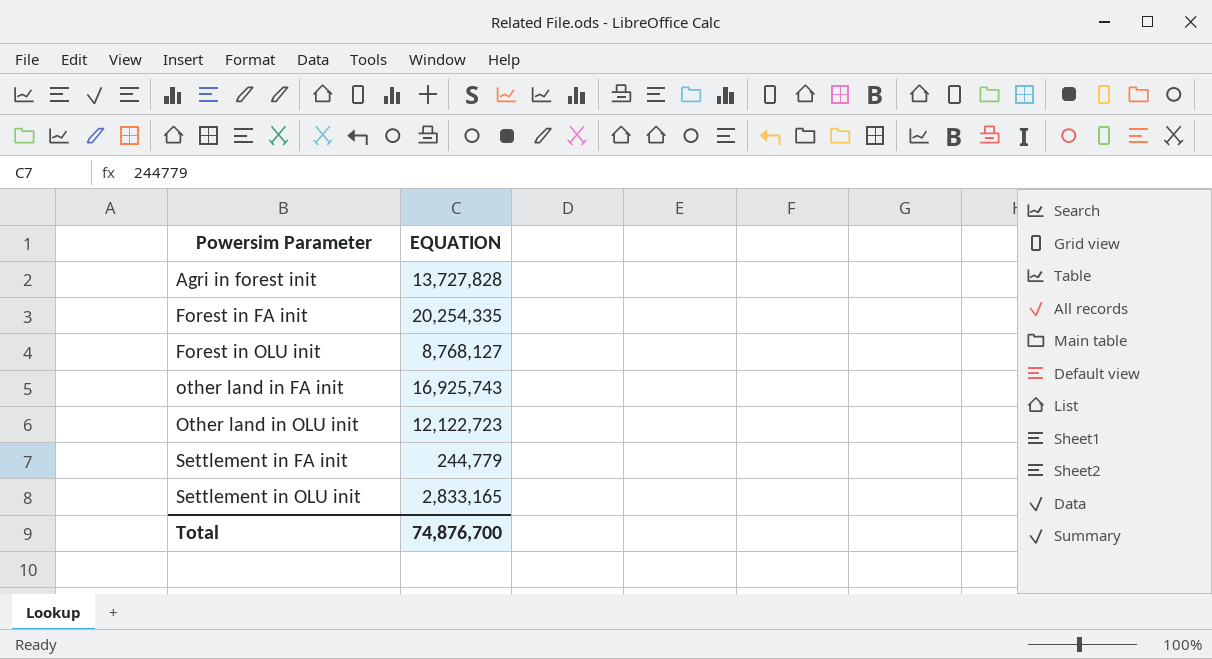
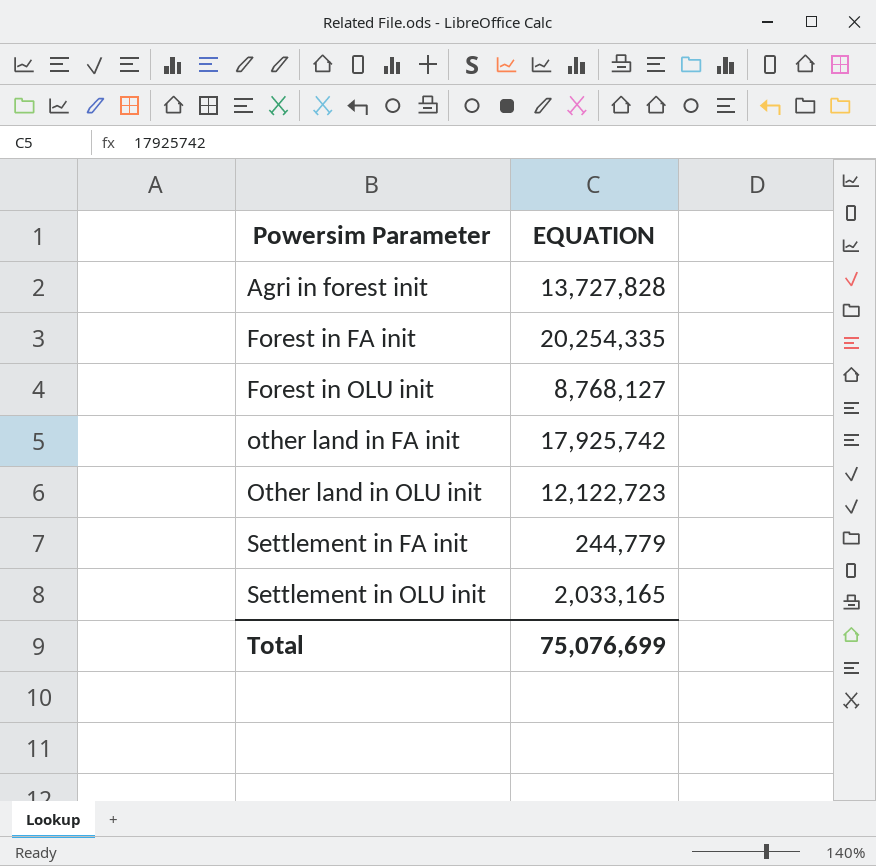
other land in FA init | EQUATION: 16,925,743 -> 17,925,742
Settlement in OLU init | EQUATION: 2,833,165 -> 2,033,165
Total | EQUATION: 74,876,700 -> 75,076,699

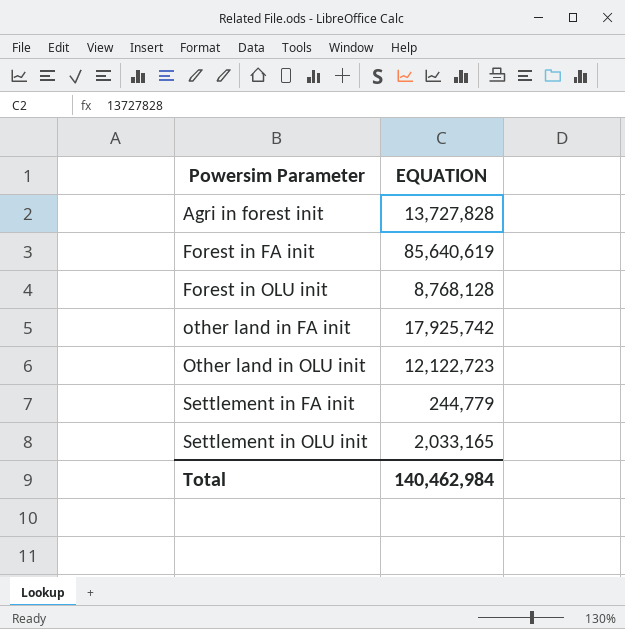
Forest in FA init | EQUATION: 20,254,335 -> 85,640,619
Forest in OLU init | EQUATION: 8,768,127 -> 8,768,128
Total | EQUATION: 75,076,699 -> 140,462,984

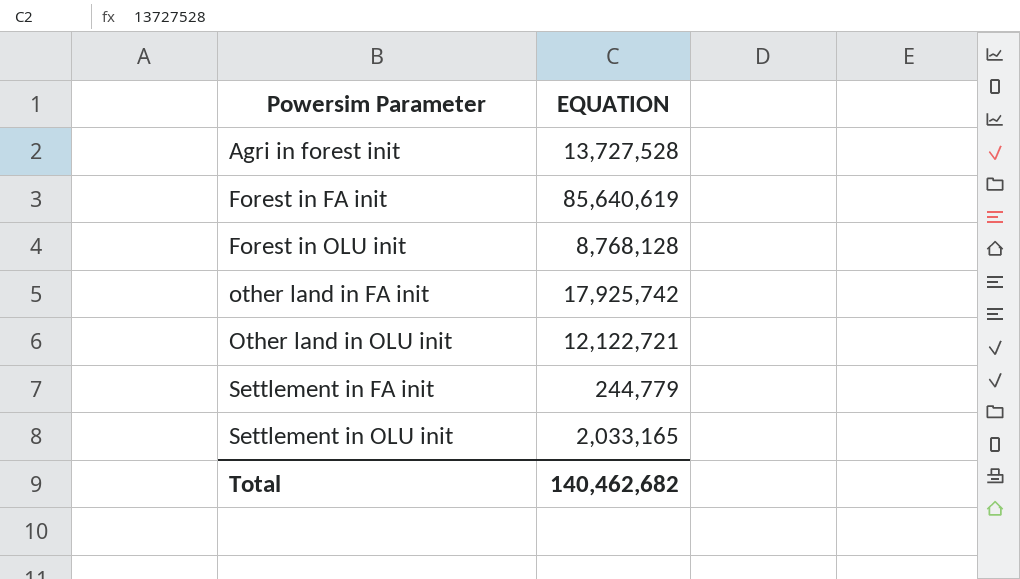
Agri in forest init | EQUATION: 13,727,828 -> 13,727,528
Other land in OLU init | EQUATION: 12,122,723 -> 12,122,721
Total | EQUATION: 140,462,984 -> 140,462,682

